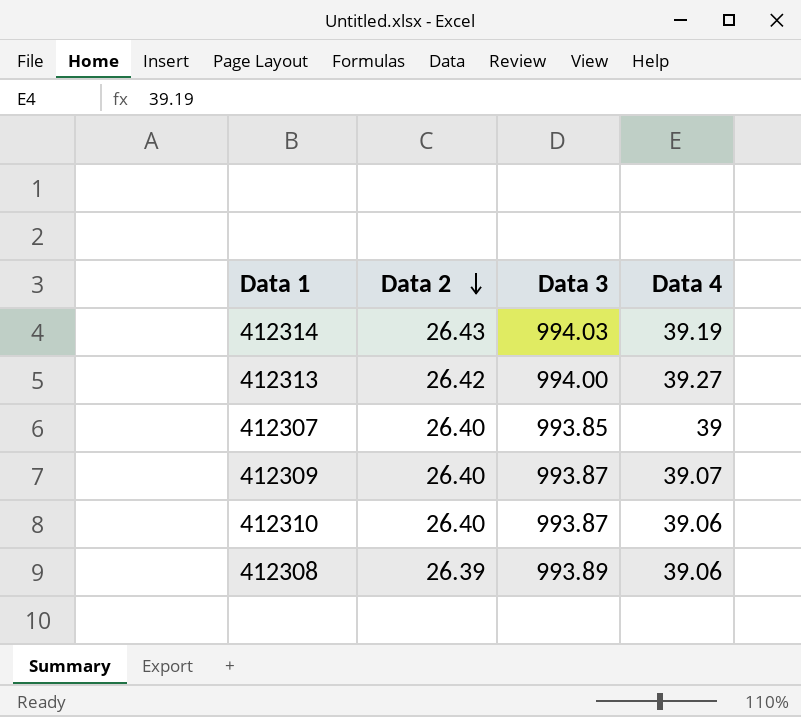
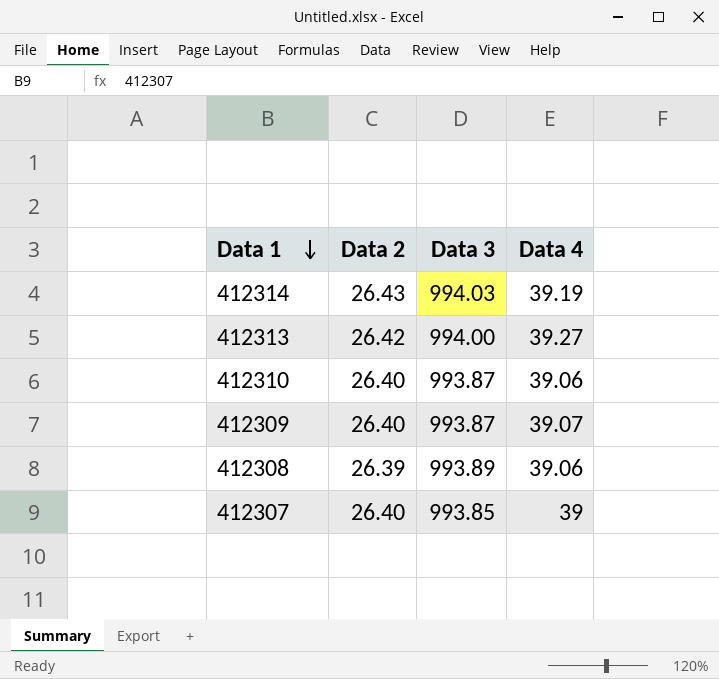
row order: Data 2 descending -> Data 1 descending

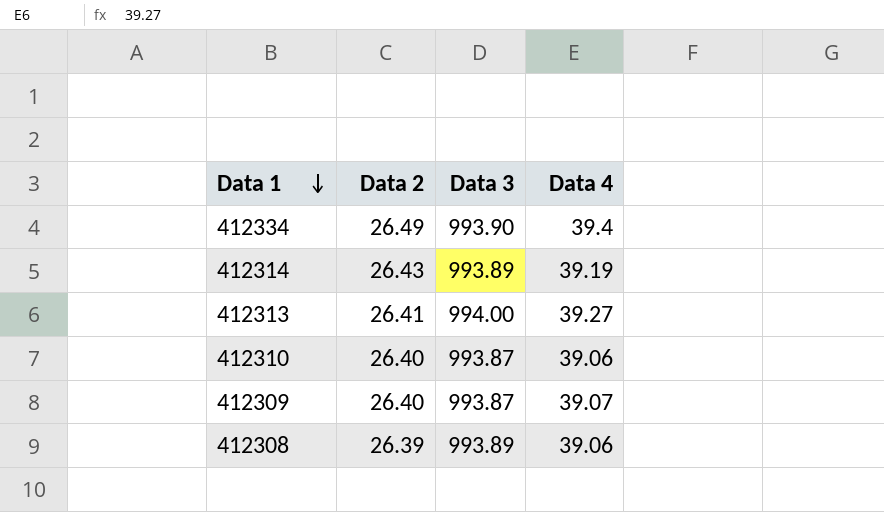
row 412307: 26.40 | 993.85 | 39 -> none
row 412334: none -> 26.49 | 993.90 | 39.4
412314 | Data 3: 994.03 -> 993.89
412313 | Data 2: 26.42 -> 26.41

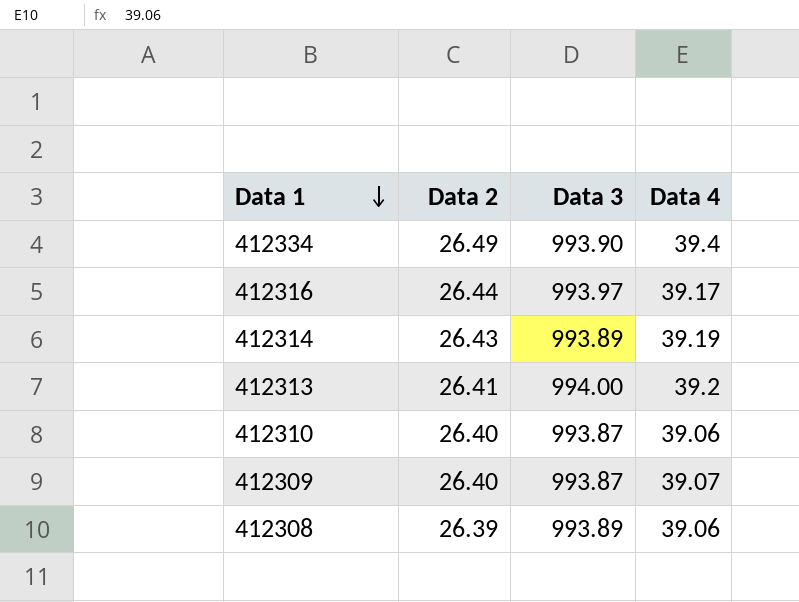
row 412316: none -> 26.44 | 993.97 | 39.17
412313 | Data 4: 39.27 -> 39.2

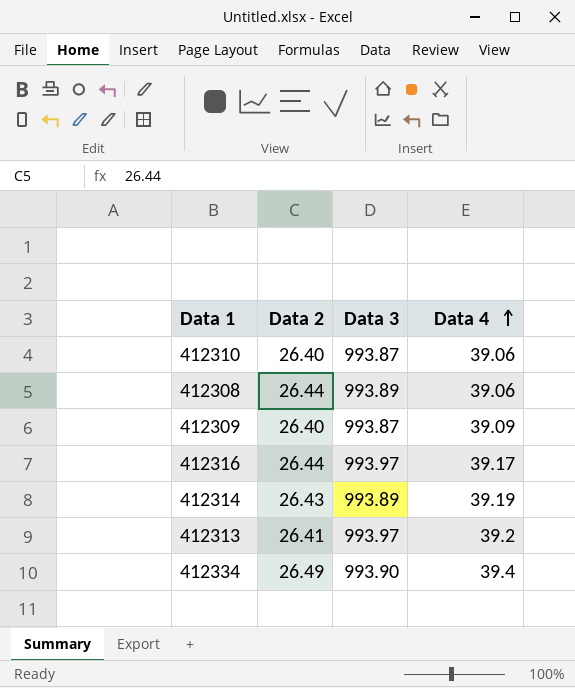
row order: Data 1 descending -> Data 4 ascending
412308 | Data 2: 26.39 -> 26.44
412309 | Data 4: 39.07 -> 39.09
412313 | Data 3: 994.00 -> 993.97

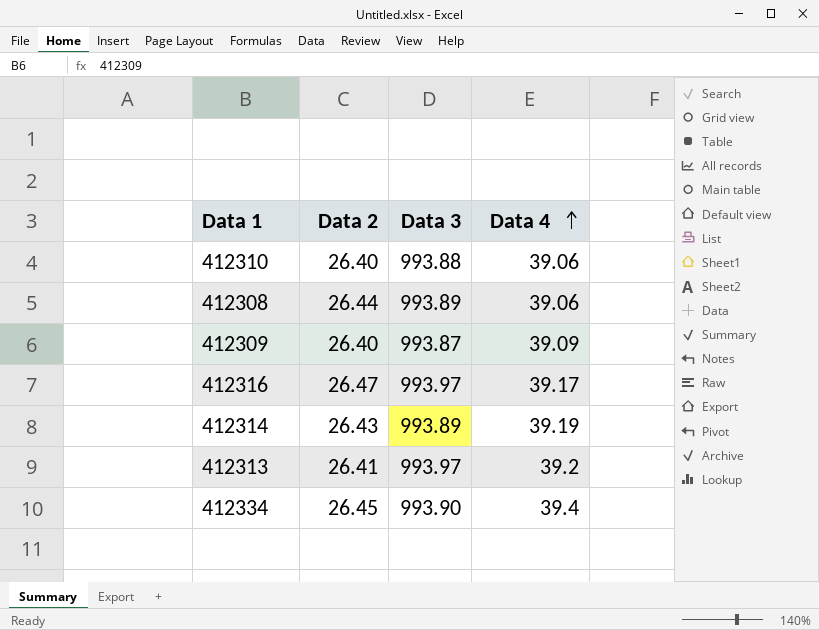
412310 | Data 3: 993.87 -> 993.88
412316 | Data 2: 26.44 -> 26.47
412334 | Data 2: 26.49 -> 26.45

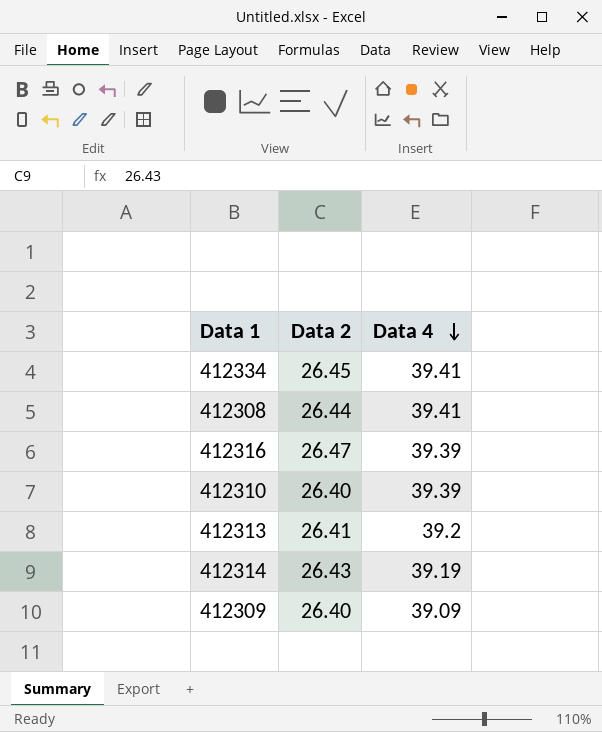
row order: Data 4 ascending -> Data 4 descending
column Data 3 | position: 3 -> none
412334 | Data 4: 39.4 -> 39.41
412308 | Data 4: 39.06 -> 39.41
412316 | Data 4: 39.17 -> 39.39
412310 | Data 4: 39.06 -> 39.39

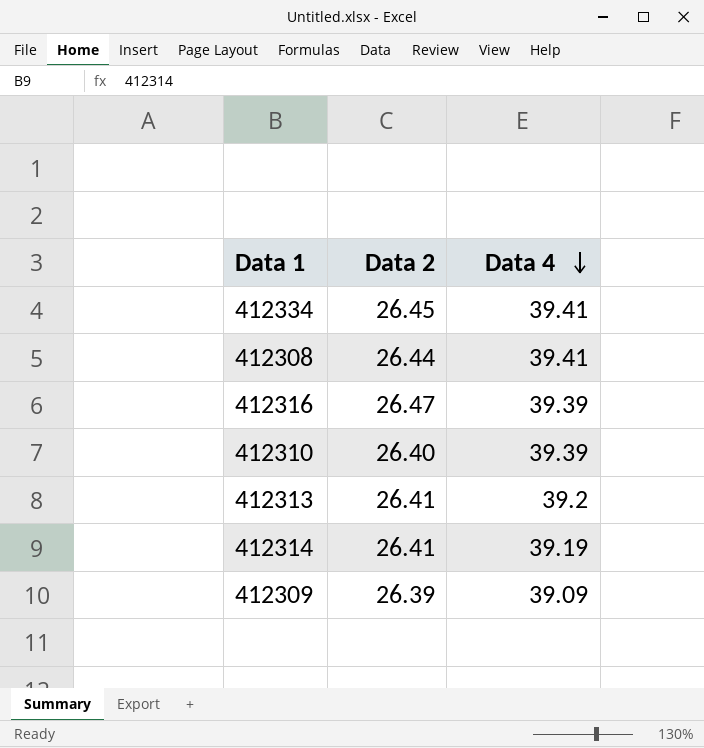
412314 | Data 2: 26.43 -> 26.41
412309 | Data 2: 26.40 -> 26.39

